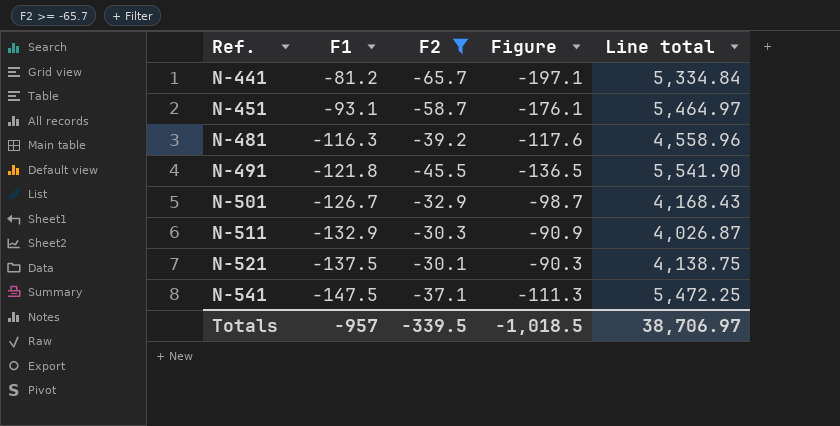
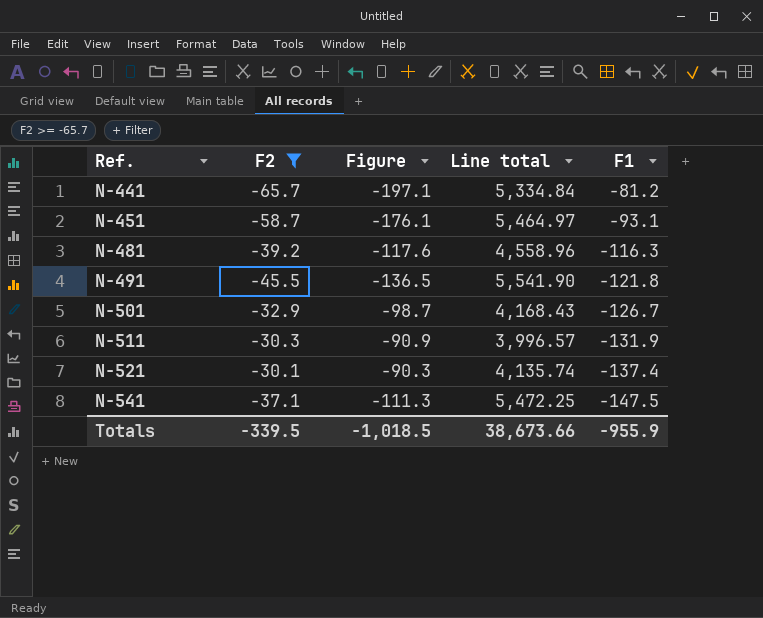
column F1 | position: 2 -> 5
N-511 | Line total: 4,026.87 -> 3,996.57
N-511 | F1: -132.9 -> -131.9
N-521 | Line total: 4,138.75 -> 4,135.74
N-521 | F1: -137.5 -> -137.4
Totals | Line total: 38,706.97 -> 38,673.66
Totals | F1: -957 -> -955.9

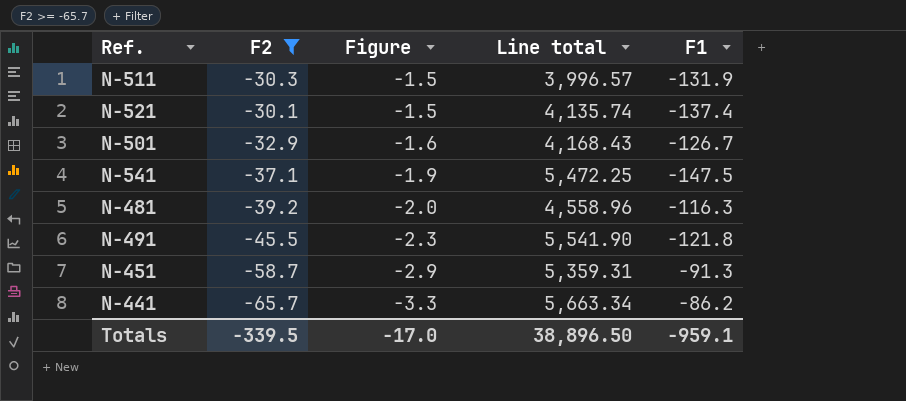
row order: Ref. ascending -> Figure descending
column Figure | formula: [F2] * 3 -> [F2] * 0.05
N-451 | Line total: 5,464.97 -> 5,359.31
N-451 | F1: -93.1 -> -91.3
N-441 | Line total: 5,334.84 -> 5,663.34
N-441 | F1: -81.2 -> -86.2
Totals | Figure: -1,018.5 -> -17.0
Totals | Line total: 38,673.66 -> 38,896.50
Totals | F1: -955.9 -> -959.1

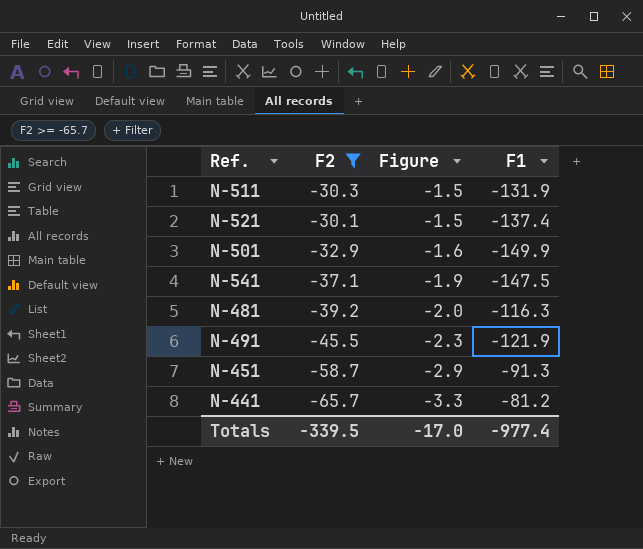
column Line total | formula: [F2] * [F1] -> none
N-501 | F1: -126.7 -> -149.9
N-491 | F1: -121.8 -> -121.9
N-441 | F1: -86.2 -> -81.2
Totals | F1: -959.1 -> -977.4

